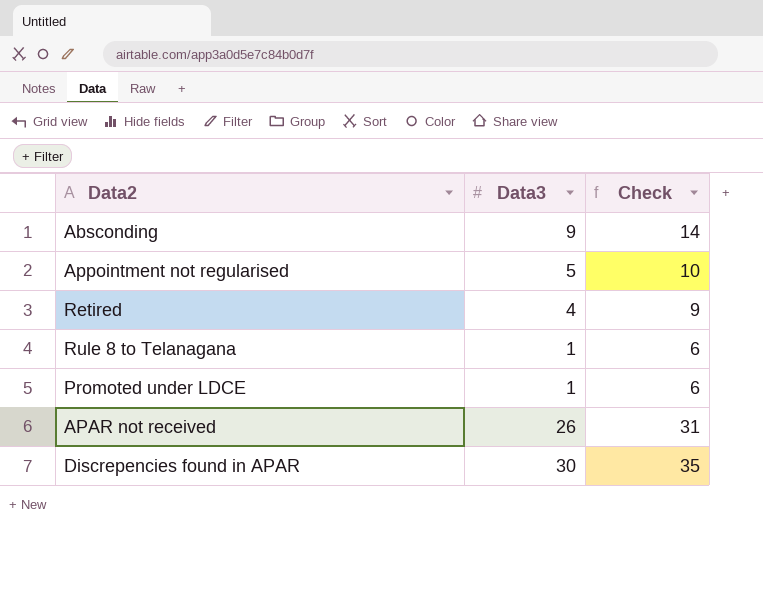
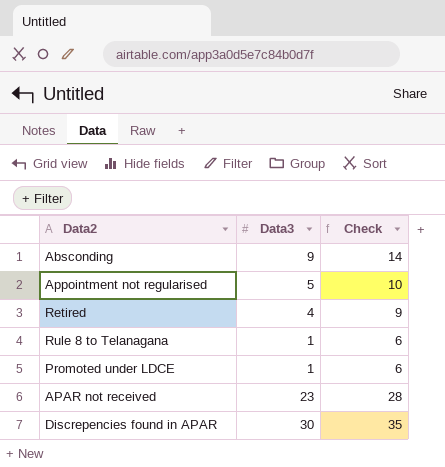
APAR not received | Data3: 26 -> 23
APAR not received | Check: 31 -> 28

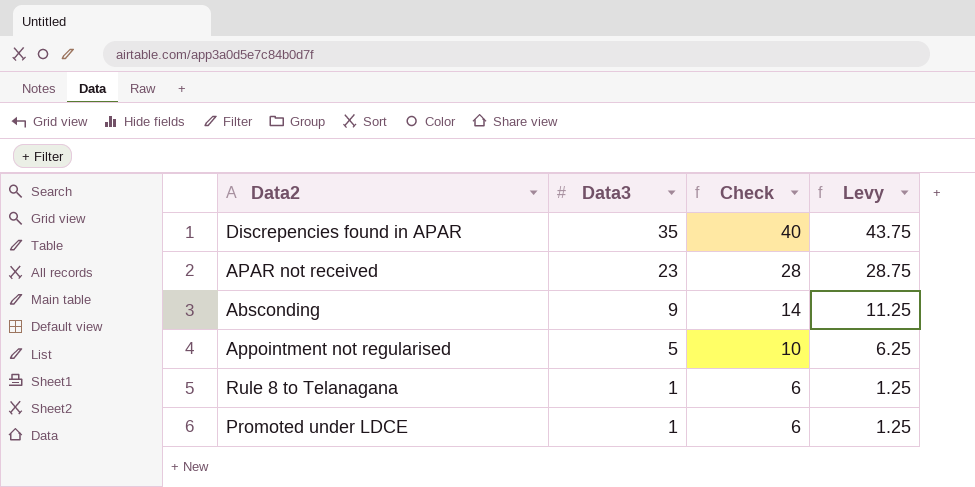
row order: none -> Data3 descending
column Levy | formula: none -> [Data3] * 1.25
row Retired: 4 | 9 -> none
Discrepencies found in APAR | Data3: 30 -> 35
Discrepencies found in APAR | Check: 35 -> 40

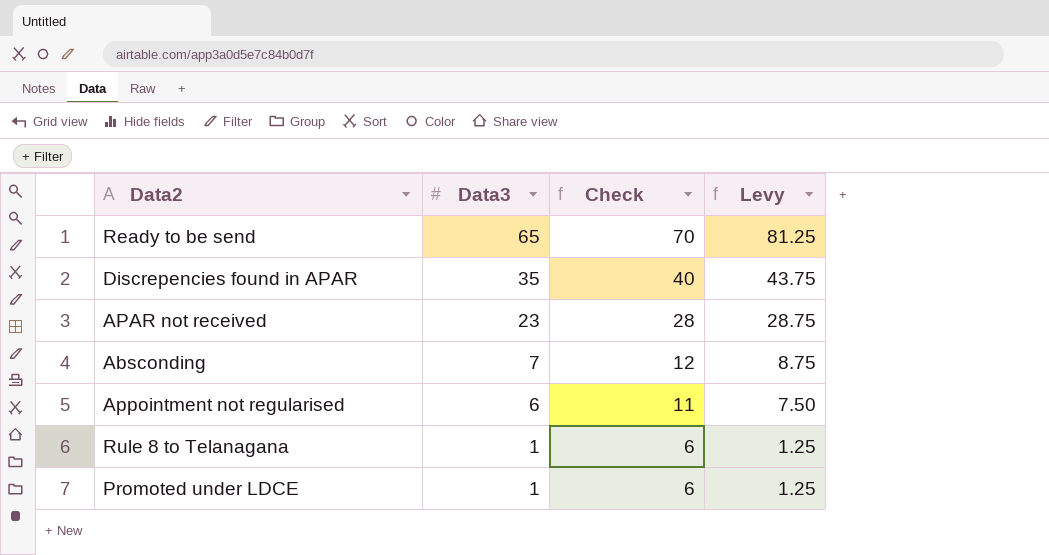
row Ready to be send: none -> 65 | 70 | 81.25
Absconding | Data3: 9 -> 7
Absconding | Check: 14 -> 12
Absconding | Levy: 11.25 -> 8.75
Appointment not regularised | Data3: 5 -> 6
Appointment not regularised | Check: 10 -> 11
Appointment not regularised | Levy: 6.25 -> 7.50

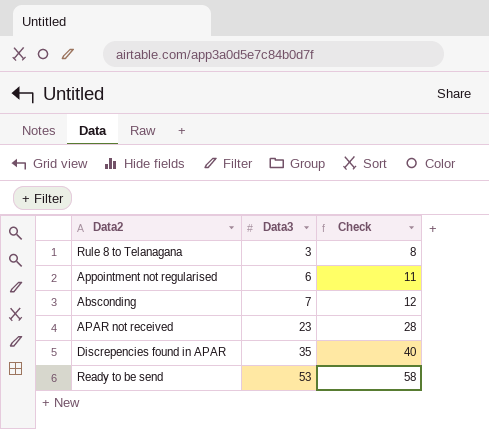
row order: Data3 descending -> Data3 ascending
column Levy | formula: [Data3] * 1.25 -> none
row Promoted under LDCE: 1 | 6 | 1.25 -> none
Rule 8 to Telanagana | Data3: 1 -> 3
Rule 8 to Telanagana | Check: 6 -> 8
Ready to be send | Data3: 65 -> 53
Ready to be send | Check: 70 -> 58

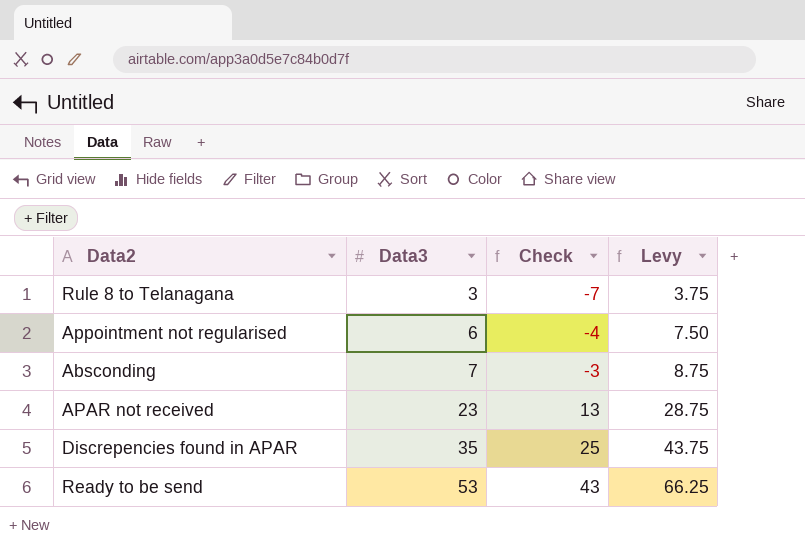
column Check | formula: [Data3] + 5 -> [Data3] - 10
column Levy | formula: none -> [Data3] * 1.25

